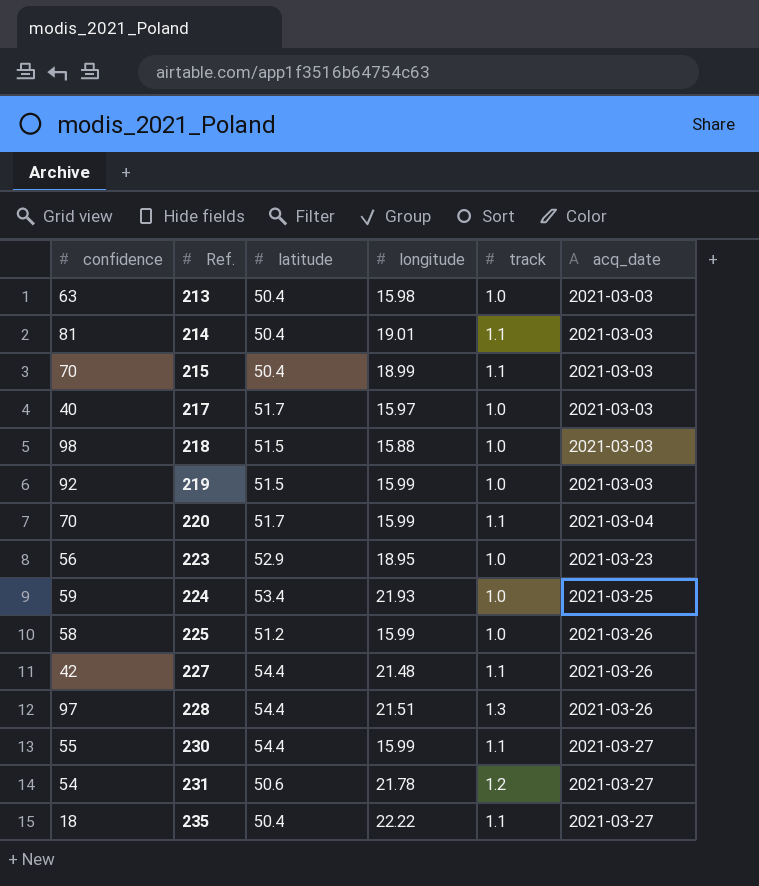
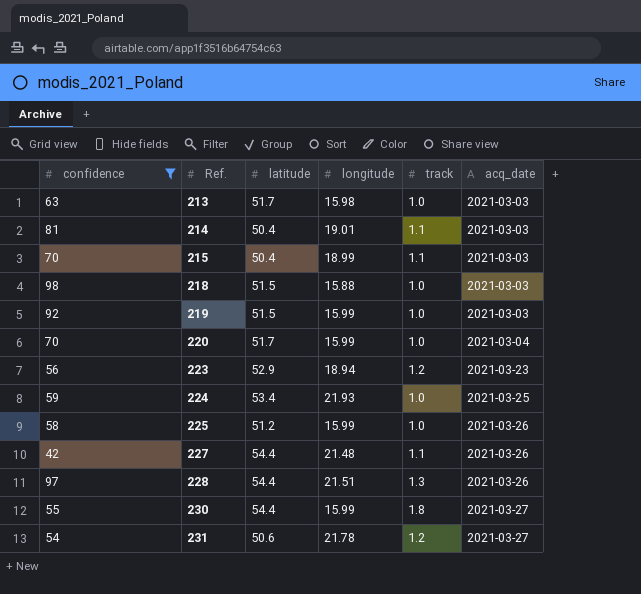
filter: none -> confidence >= 42
213 | latitude: 50.4 -> 51.7
220 | track: 1.1 -> 1.0
223 | longitude: 18.95 -> 18.94
223 | track: 1.0 -> 1.2
230 | track: 1.1 -> 1.8

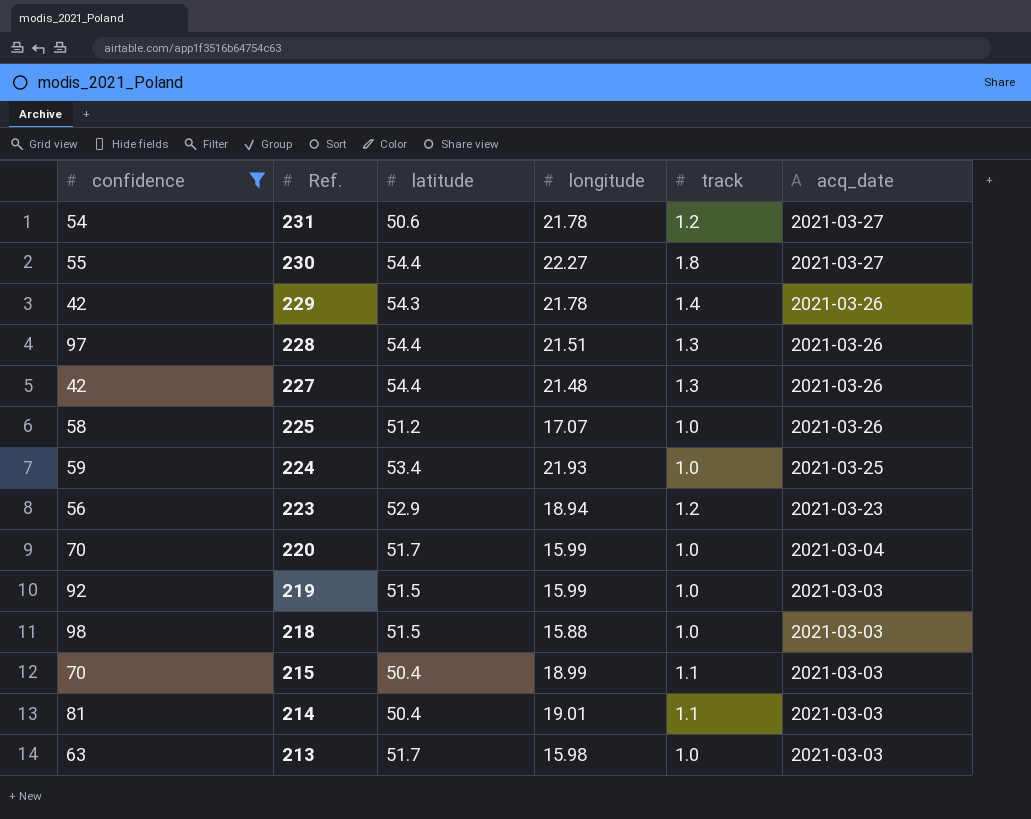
row order: Ref. ascending -> Ref. descending
230 | longitude: 15.99 -> 22.27
row 229: none -> 42 | 54.3 | 21.78 | 1.4 | 2021-03-26
227 | track: 1.1 -> 1.3
225 | longitude: 15.99 -> 17.07

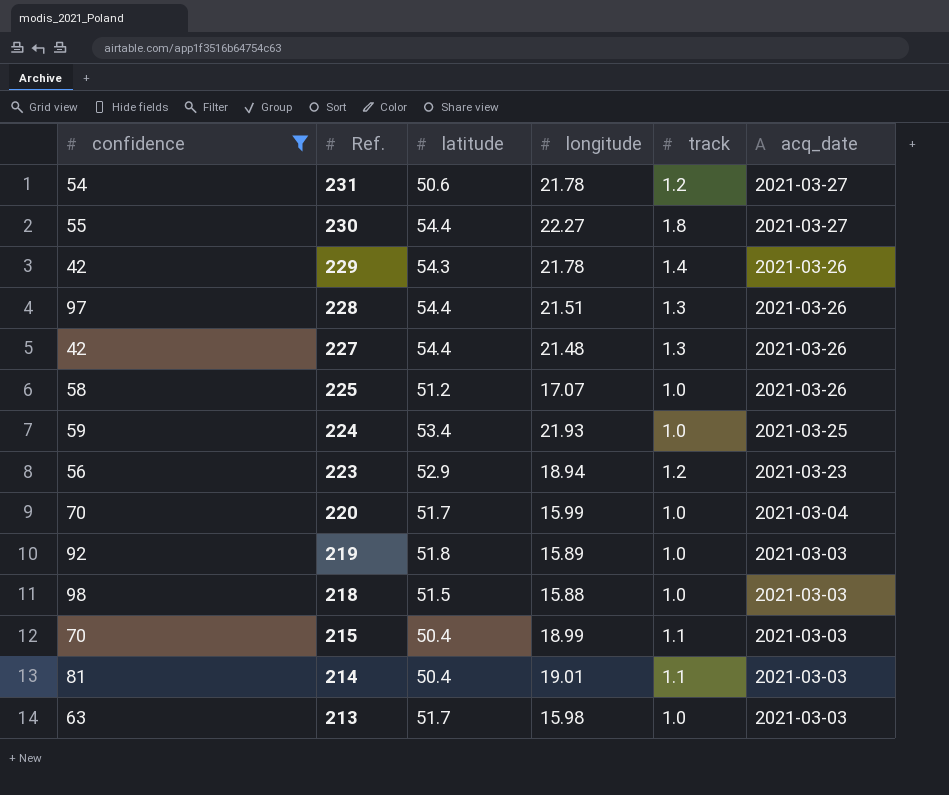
219 | latitude: 51.5 -> 51.8
219 | longitude: 15.99 -> 15.89

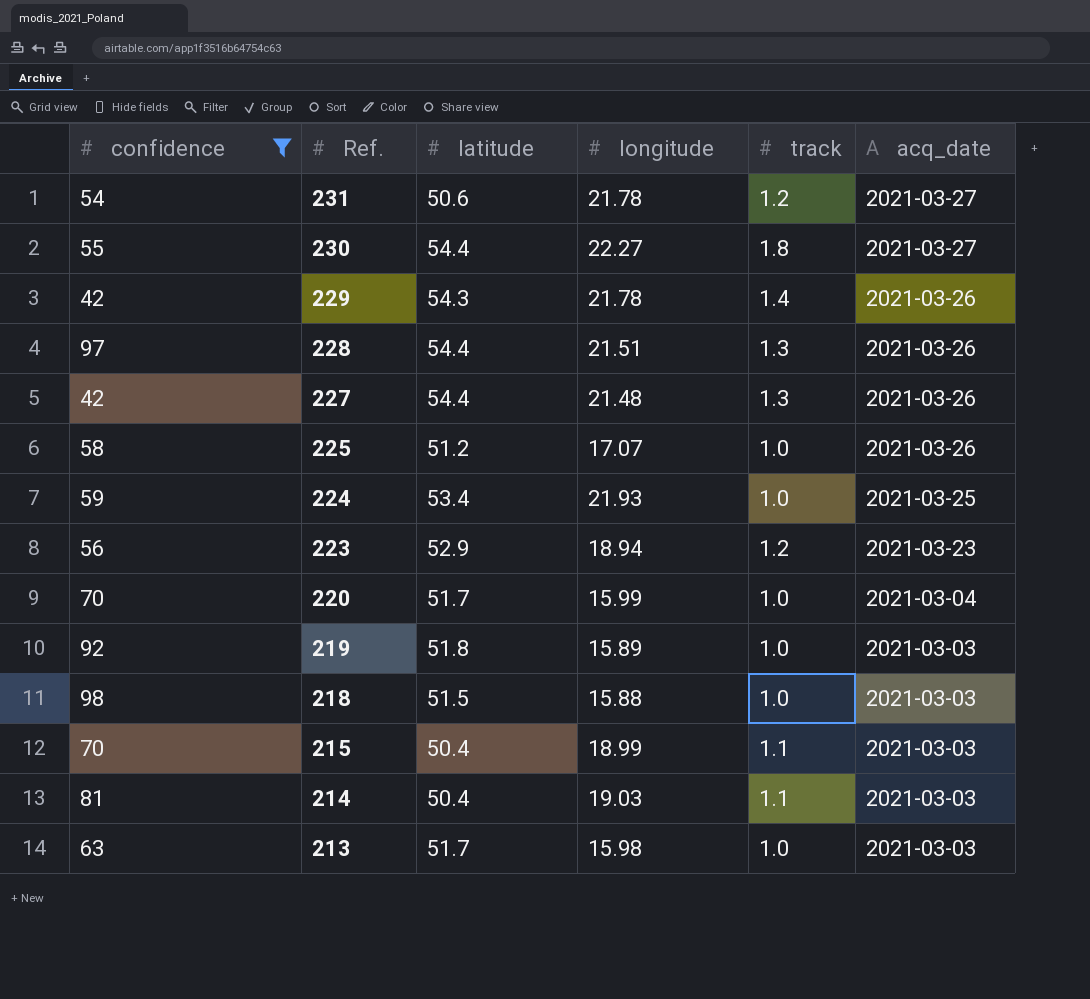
214 | longitude: 19.01 -> 19.03

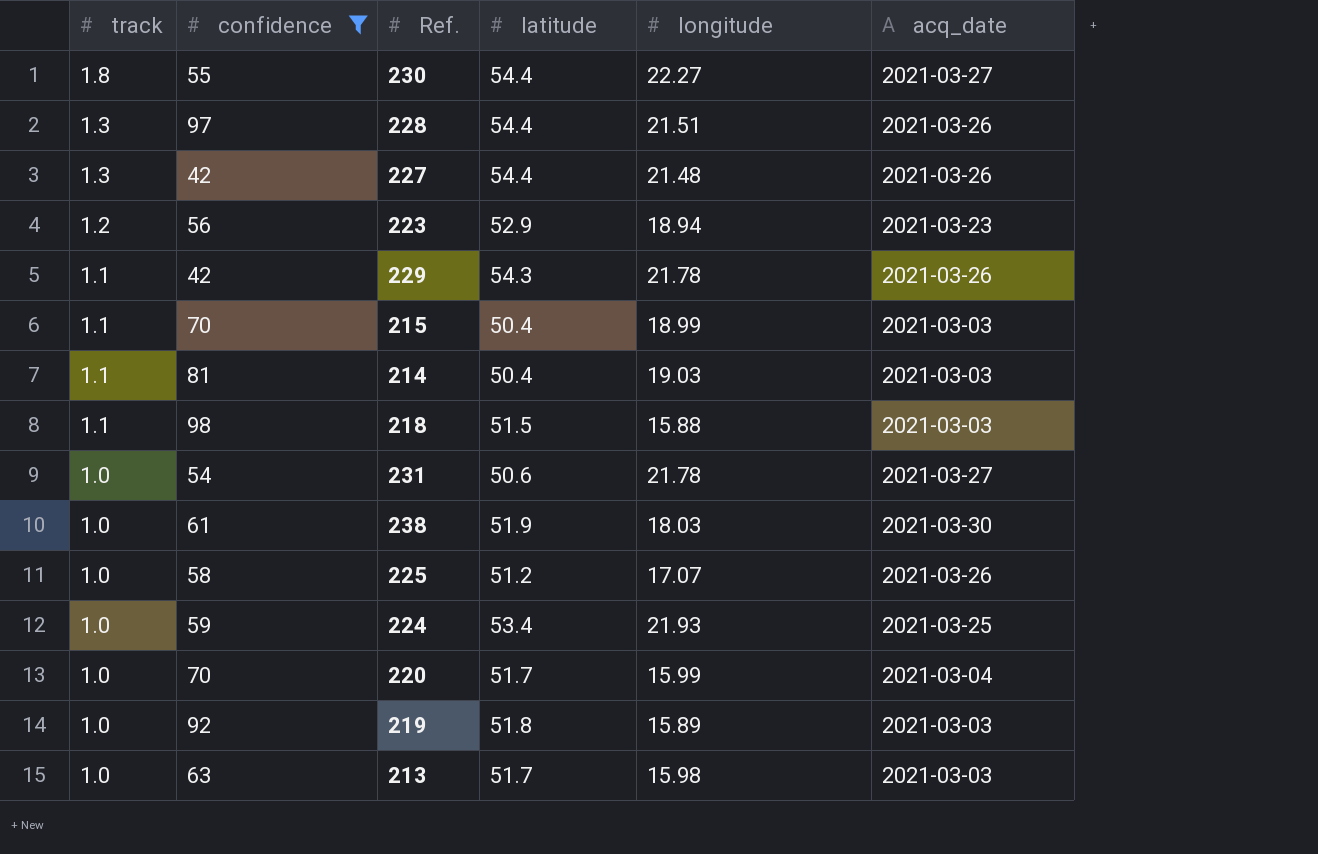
row order: Ref. descending -> track descending
column track | position: 5 -> 1
229 | track: 1.4 -> 1.1
218 | track: 1.0 -> 1.1
231 | track: 1.2 -> 1.0
row 238: none -> 1.0 | 61 | 51.9 | 18.03 | 2021-03-30

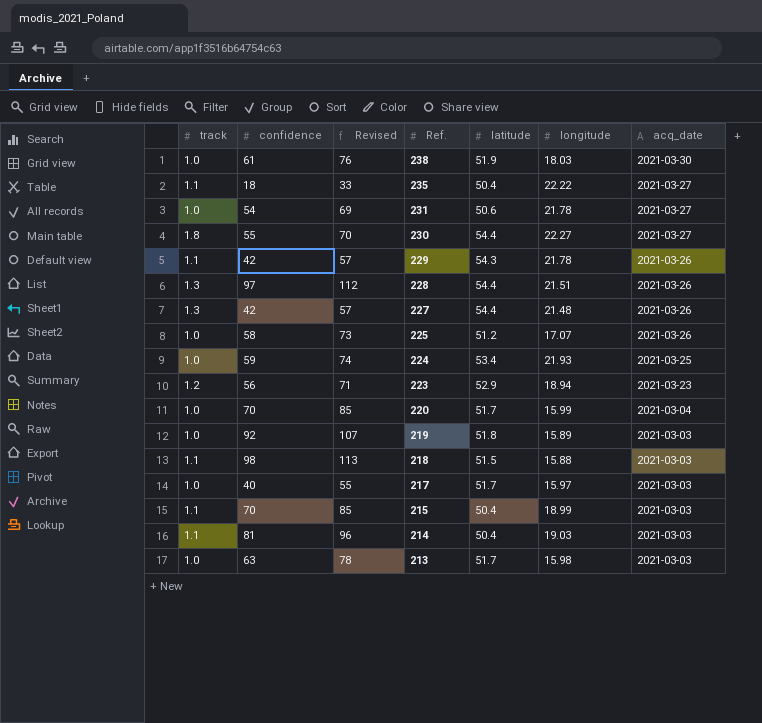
filter: confidence >= 42 -> none
row order: track descending -> Ref. descending
column Revised | formula: none -> [confidence] + 15

